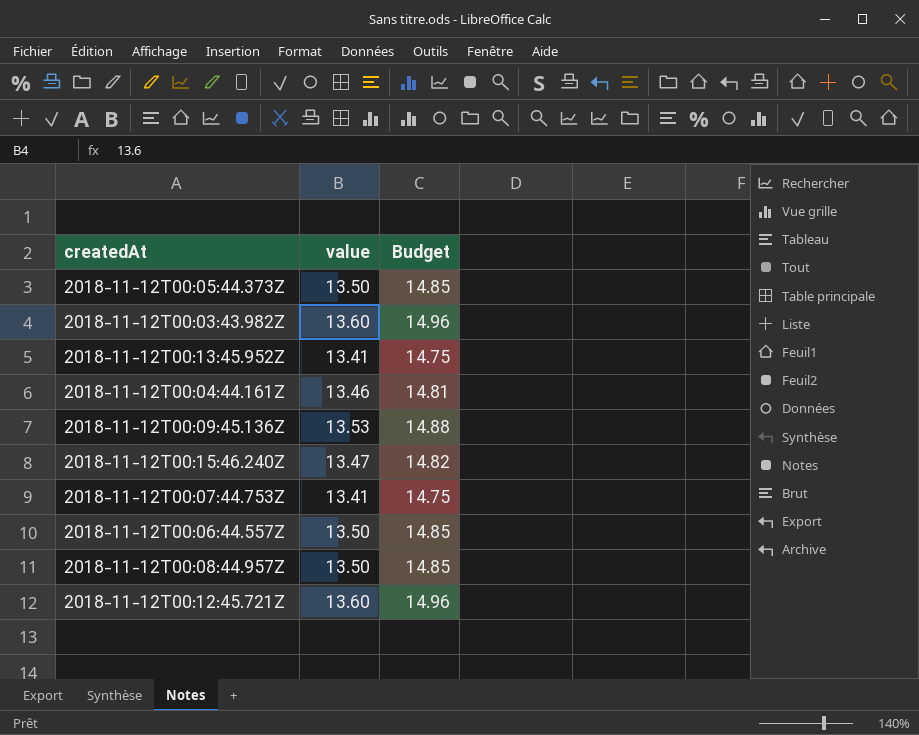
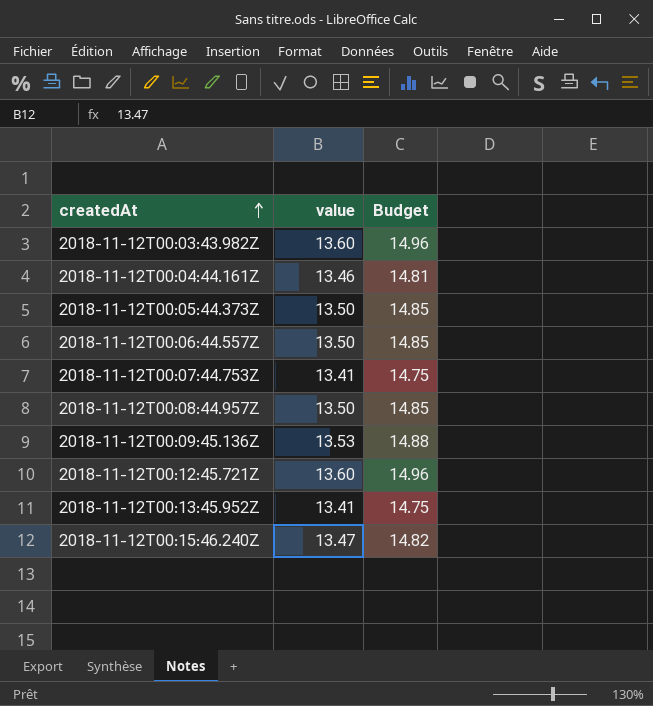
row order: none -> createdAt ascending

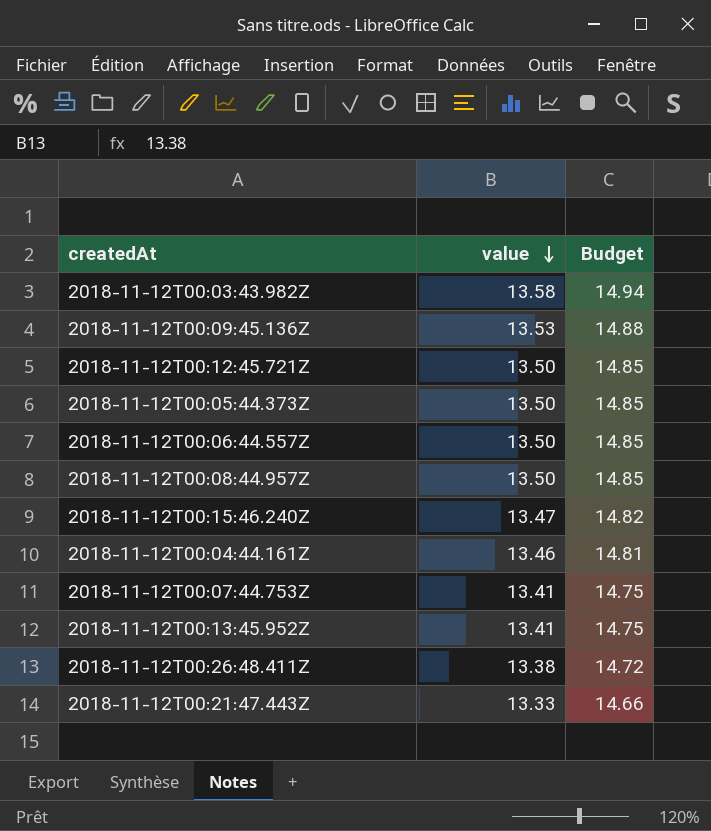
row order: createdAt ascending -> value descending
2018-11-12T00:03:43.982Z | value: 13.60 -> 13.58
2018-11-12T00:03:43.982Z | Budget: 14.96 -> 14.94
2018-11-12T00:12:45.721Z | value: 13.60 -> 13.50
2018-11-12T00:12:45.721Z | Budget: 14.96 -> 14.85
row 2018-11-12T00:26:48.411Z: none -> 13.38 | 14.72
row 2018-11-12T00:21:47.443Z: none -> 13.33 | 14.66

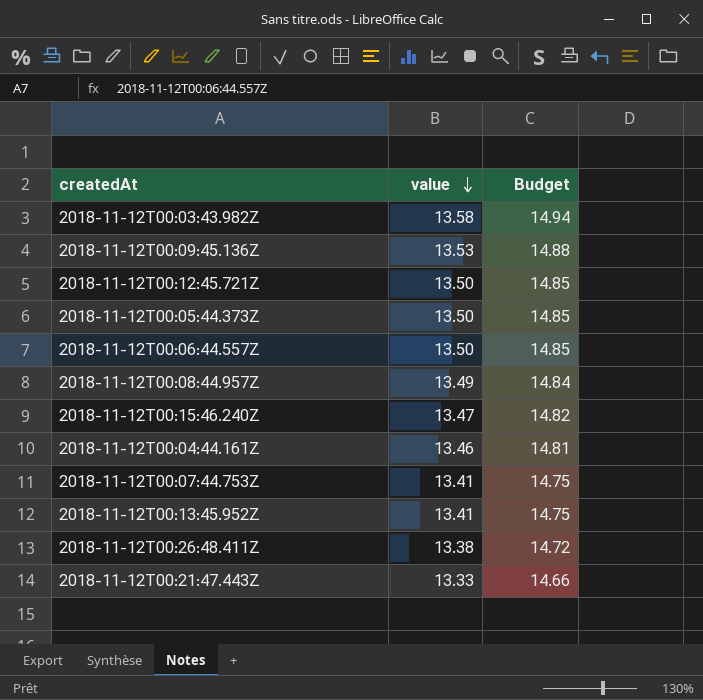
2018-11-12T00:08:44.957Z | value: 13.50 -> 13.49
2018-11-12T00:08:44.957Z | Budget: 14.85 -> 14.84

